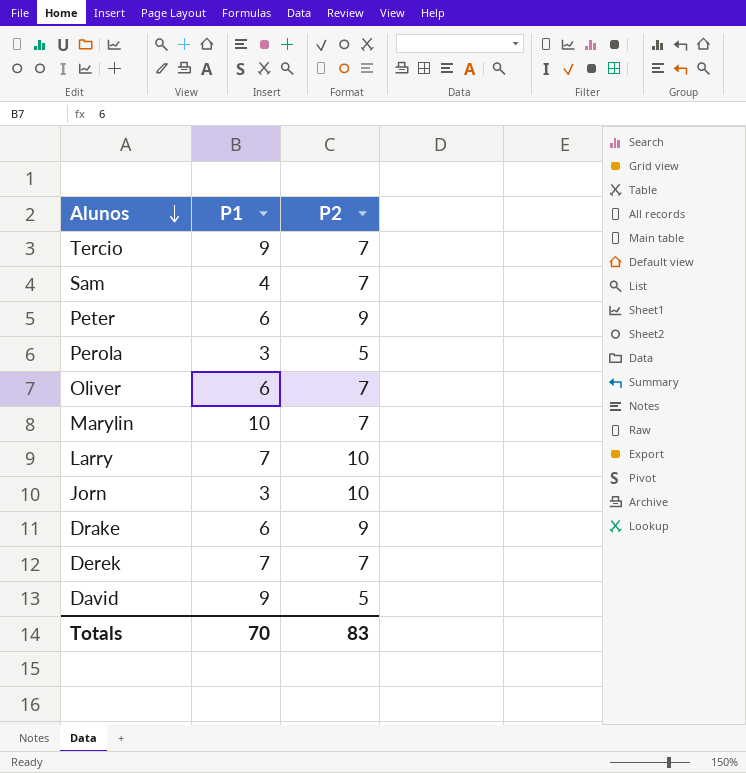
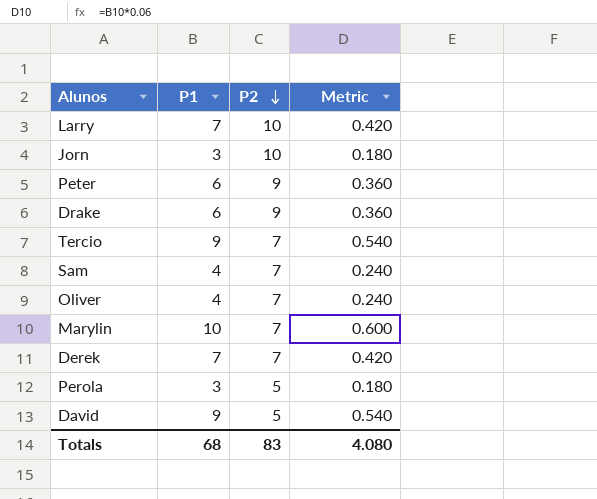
row order: Alunos descending -> P2 descending
column Metric | formula: none -> [P1] * 0.06
Oliver | P1: 6 -> 4
Totals | P1: 70 -> 68

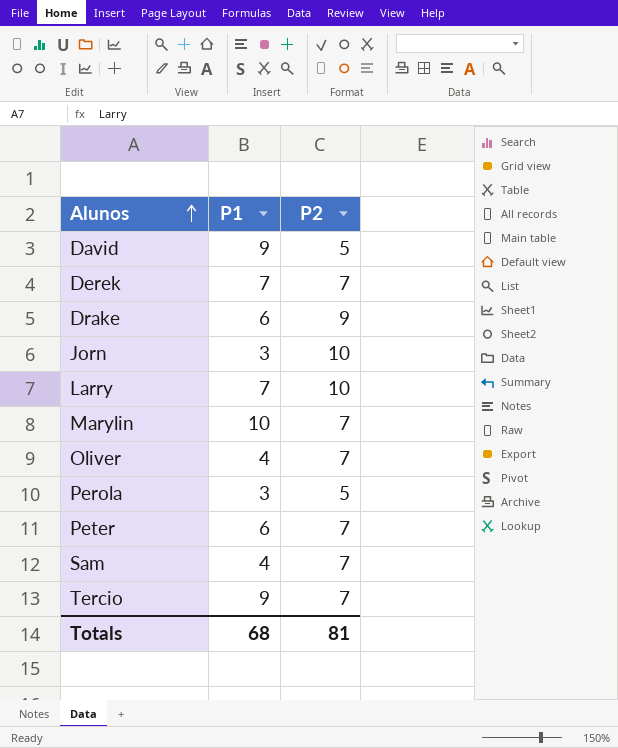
row order: P2 descending -> Alunos ascending
column Metric | formula: [P1] * 0.06 -> none
Peter | P2: 9 -> 7
Totals | P2: 83 -> 81

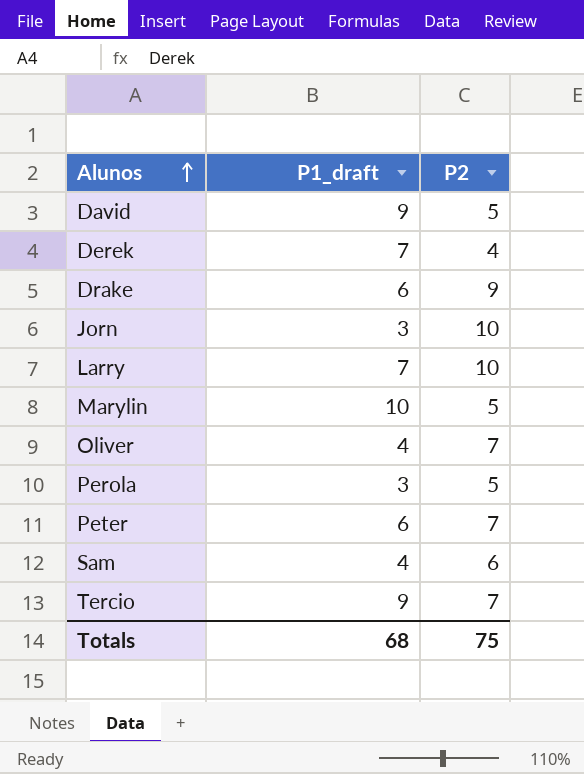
column name: P1 -> P1_draft
Derek | P2: 7 -> 4
Marylin | P2: 7 -> 5
Sam | P2: 7 -> 6
Totals | P2: 81 -> 75

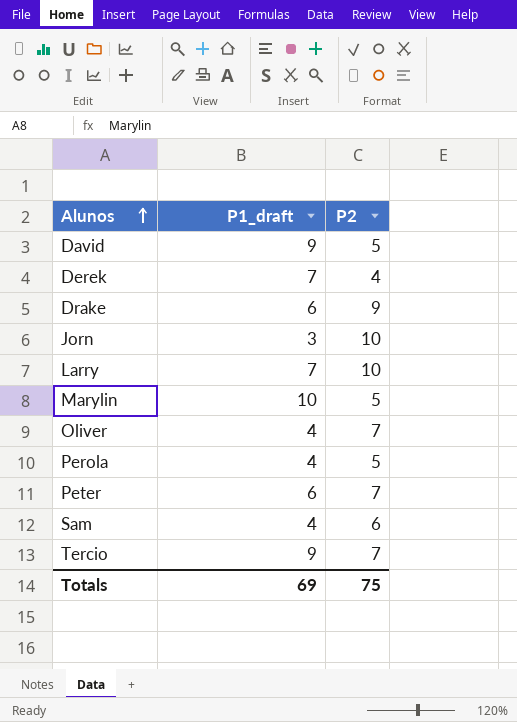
Perola | P1_draft: 3 -> 4
Totals | P1_draft: 68 -> 69

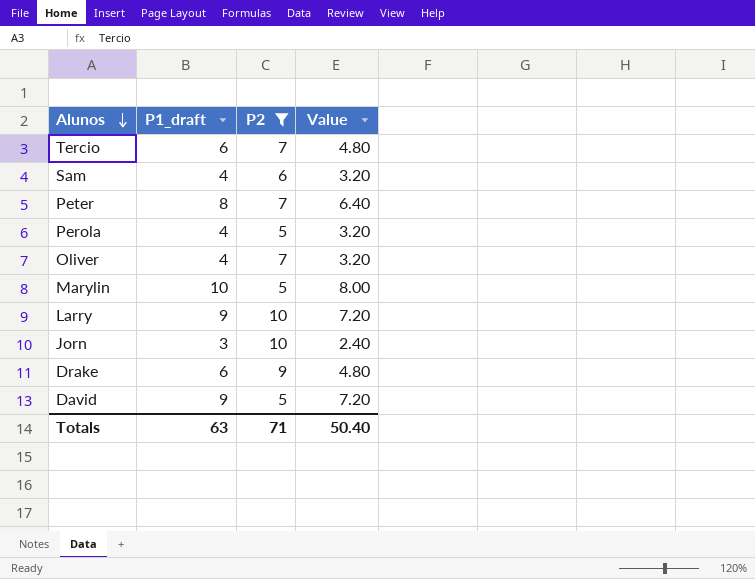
filter: none -> P2 != 4
row order: Alunos ascending -> Alunos descending
column Value | formula: none -> [P1_draft] * 0.8
Tercio | P1_draft: 9 -> 6
Peter | P1_draft: 6 -> 8
Larry | P1_draft: 7 -> 9
Totals | P1_draft: 69 -> 63
Totals | P2: 75 -> 71

